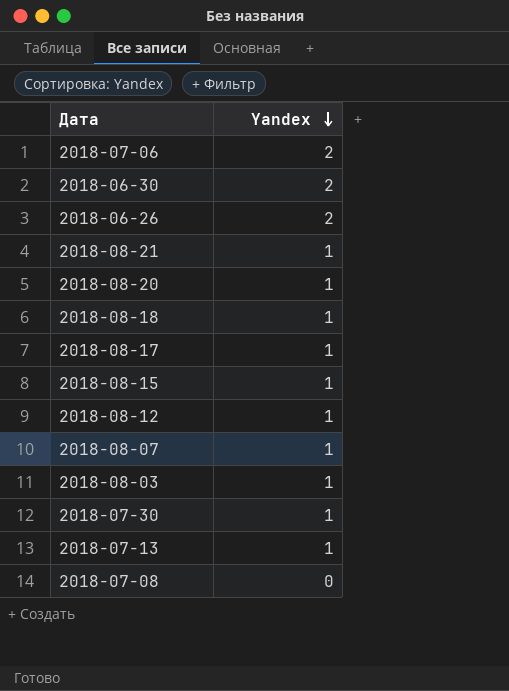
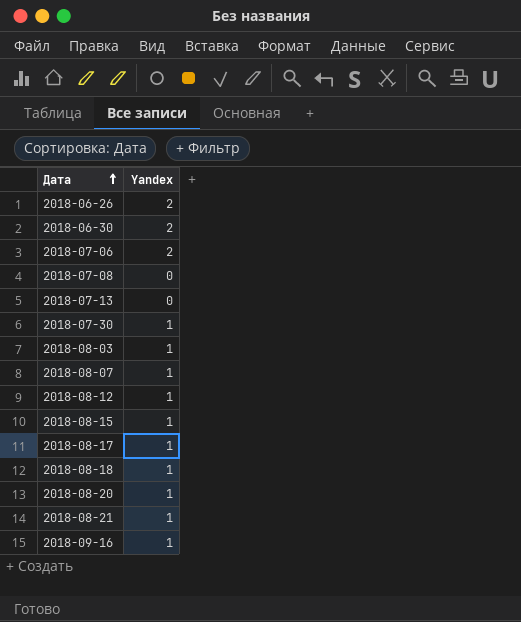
row order: Yandex descending -> Дата ascending
2018-07-13 | Yandex: 1 -> 0
row 2018-09-16: none -> 1

